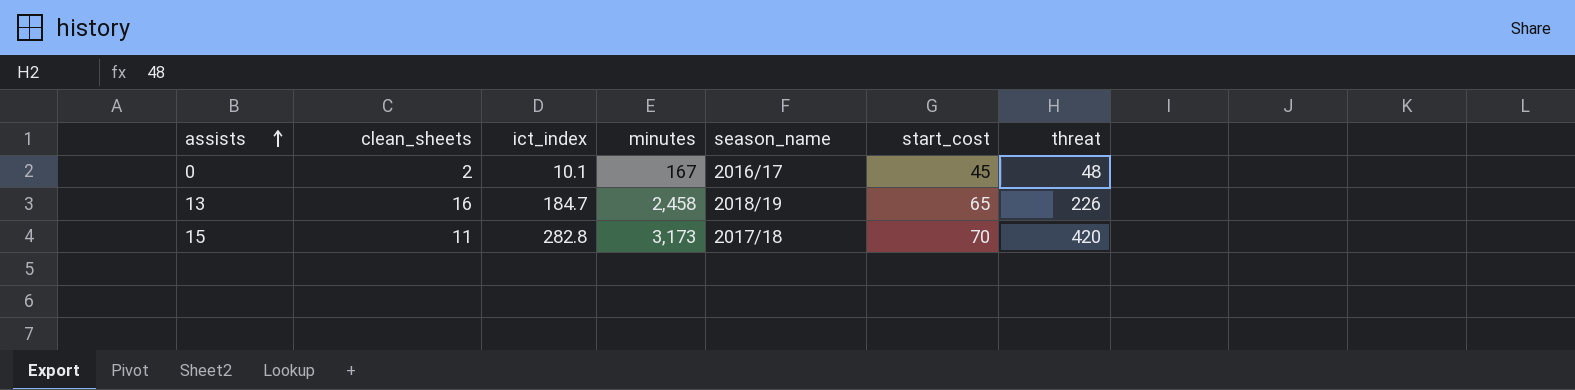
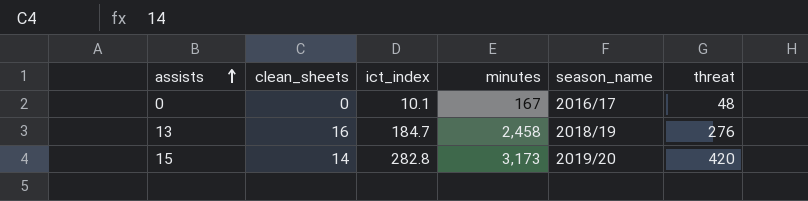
column start_cost | position: 6 -> none
0 | clean_sheets: 2 -> 0
13 | threat: 226 -> 276
15 | clean_sheets: 11 -> 14
15 | season_name: 2017/18 -> 2019/20

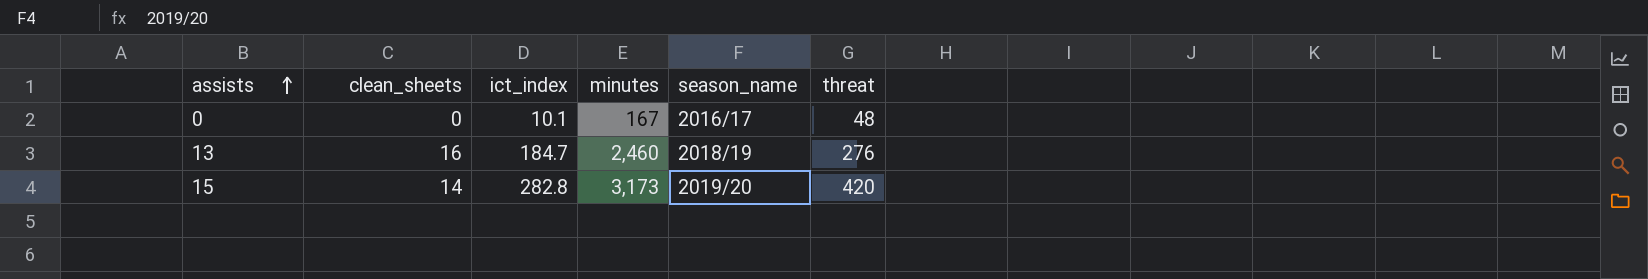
13 | minutes: 2,458 -> 2,460

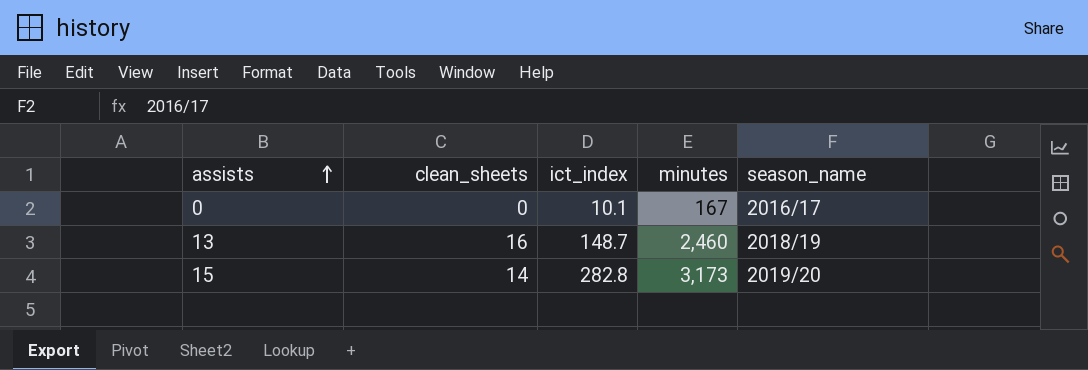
column threat | position: 6 -> none
13 | ict_index: 184.7 -> 148.7

